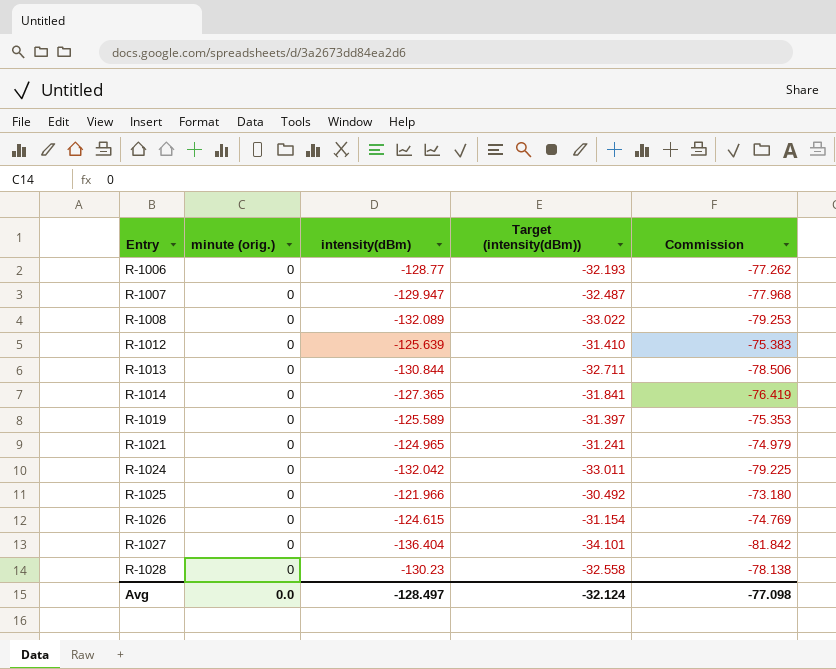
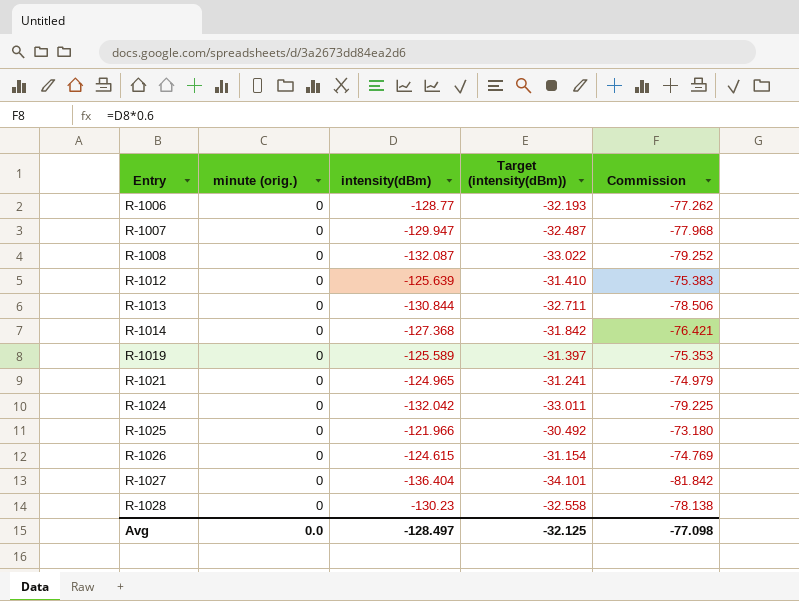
R-1008 | intensity(dBm): -132.089 -> -132.087
R-1008 | Commission: -79.253 -> -79.252
R-1014 | intensity(dBm): -127.365 -> -127.368
R-1014 | Target (intensity(dBm)): -31.841 -> -31.842
R-1014 | Commission: -76.419 -> -76.421
Avg | Target (intensity(dBm)): -32.124 -> -32.125

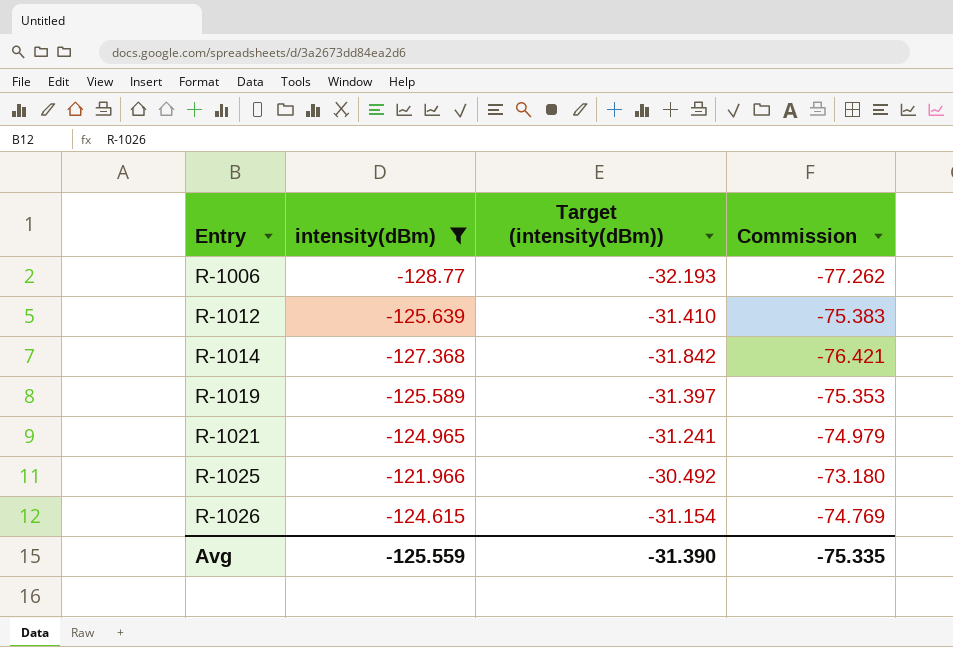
filter: none -> intensity(dBm) >= -128.77
column minute (orig.) | position: 2 -> none
Avg | intensity(dBm): -128.497 -> -125.559
Avg | Target (intensity(dBm)): -32.125 -> -31.390
Avg | Commission: -77.098 -> -75.335

